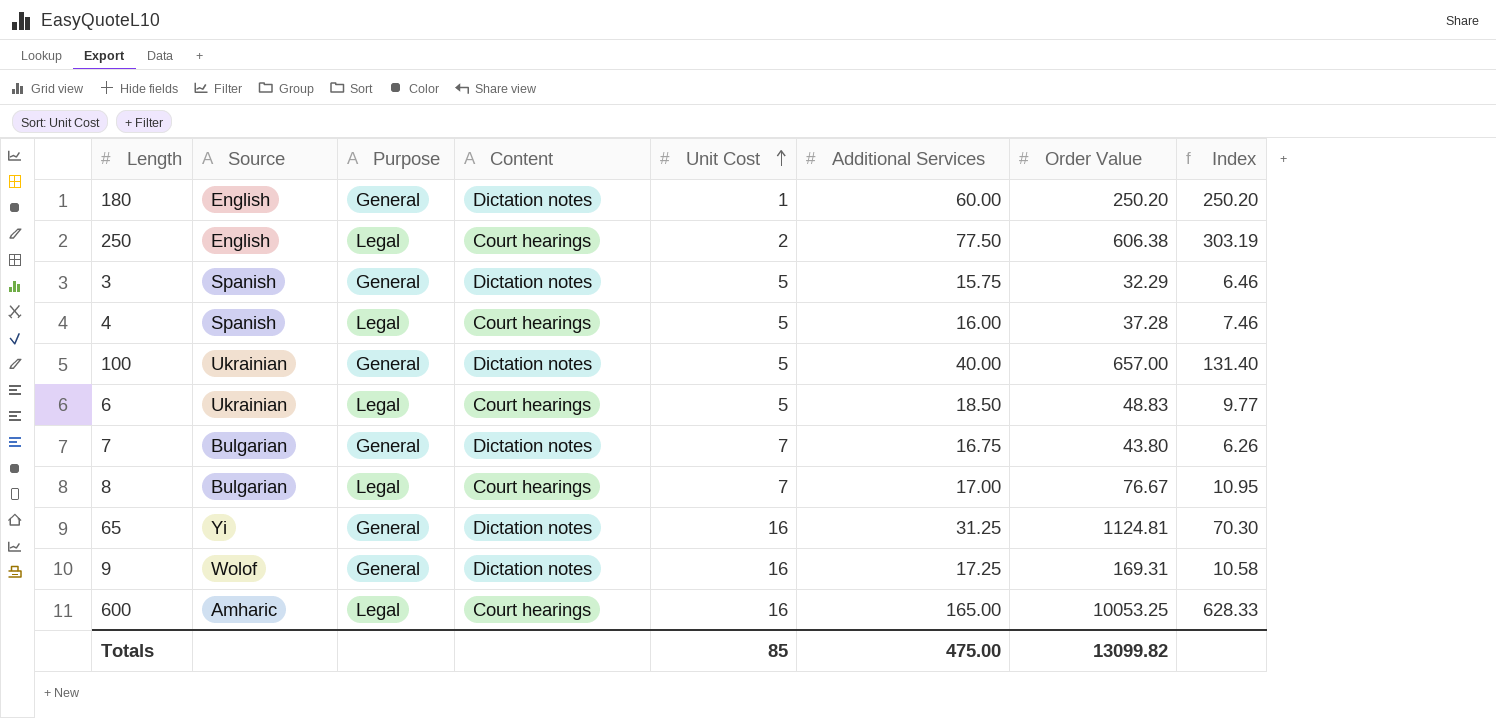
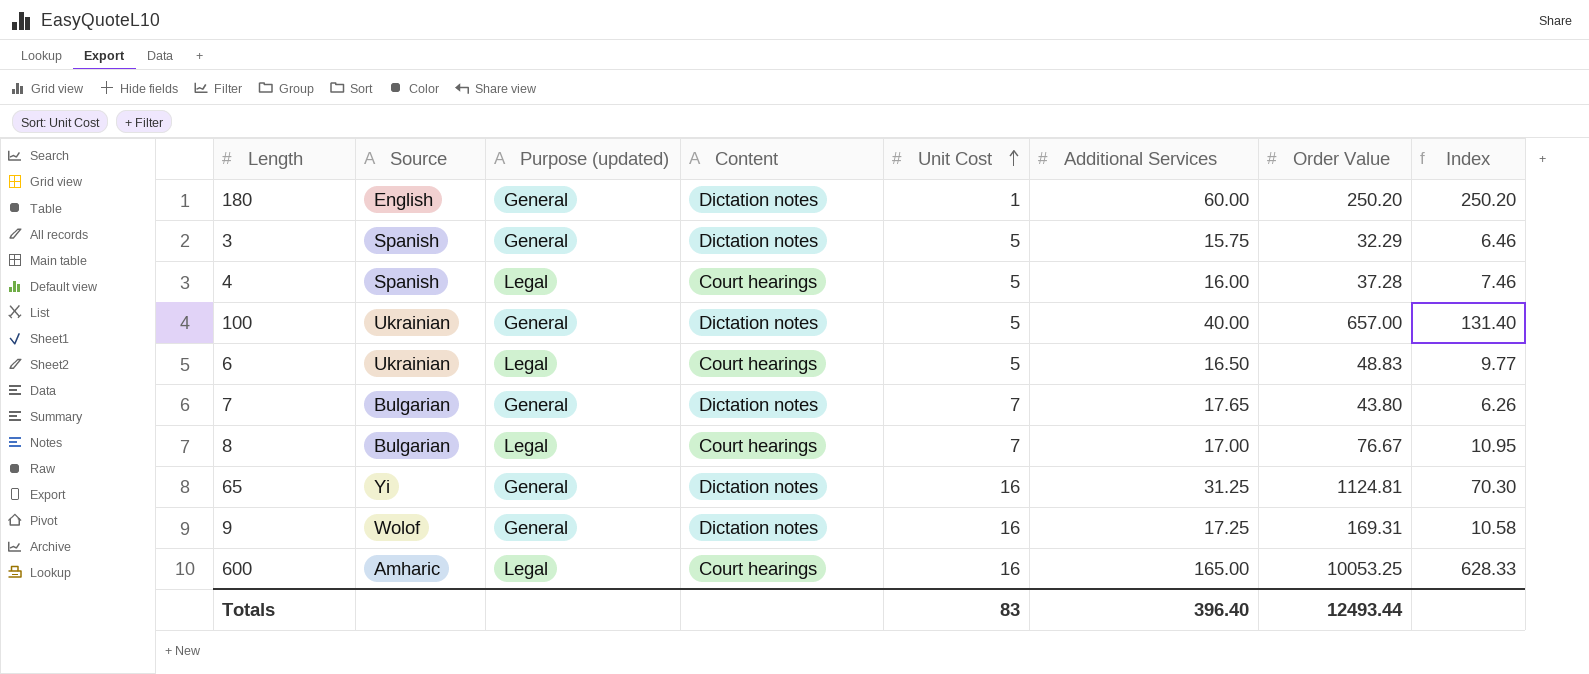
column name: Purpose -> Purpose (updated)
row 250: English | Legal | Court hearings | 2 | 77.50 | 606.38 | 303.19 -> none
6 | Additional Services: 18.50 -> 16.50
7 | Additional Services: 16.75 -> 17.65
Totals | Unit Cost: 85 -> 83
Totals | Additional Services: 475.00 -> 396.40
Totals | Order Value: 13099.82 -> 12493.44

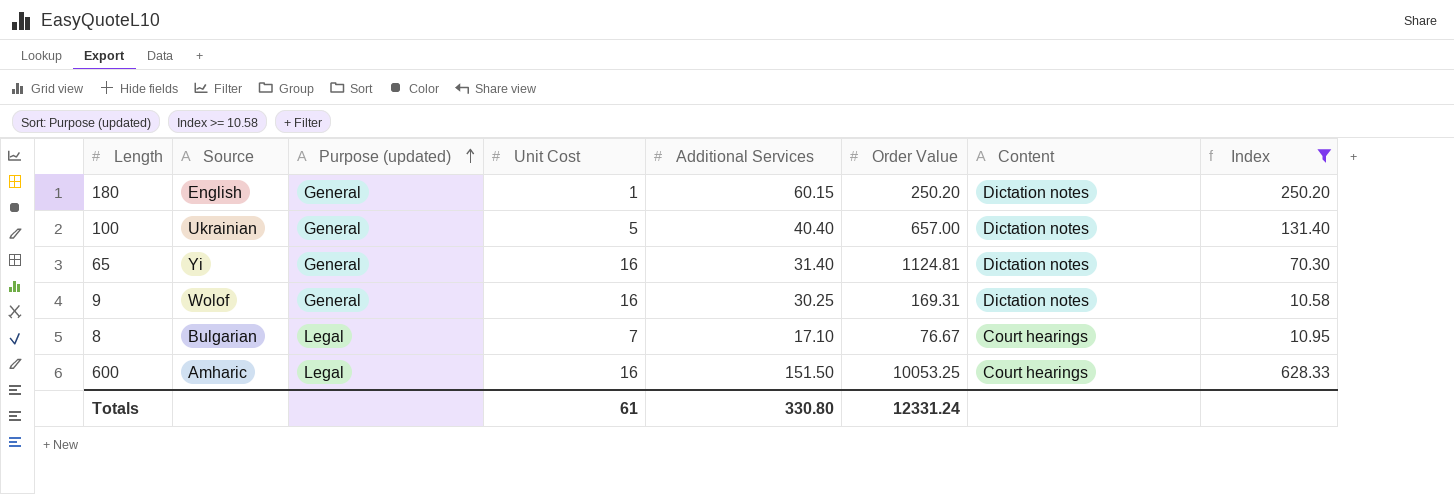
filter: none -> Index >= 10.58
row order: Unit Cost ascending -> Purpose (updated) ascending
column Content | position: 4 -> 7
180 | Additional Services: 60.00 -> 60.15
100 | Additional Services: 40.00 -> 40.40
65 | Additional Services: 31.25 -> 31.40
9 | Additional Services: 17.25 -> 30.25
8 | Additional Services: 17.00 -> 17.10
600 | Additional Services: 165.00 -> 151.50
Totals | Unit Cost: 83 -> 61
Totals | Additional Services: 396.40 -> 330.80
Totals | Order Value: 12493.44 -> 12331.24

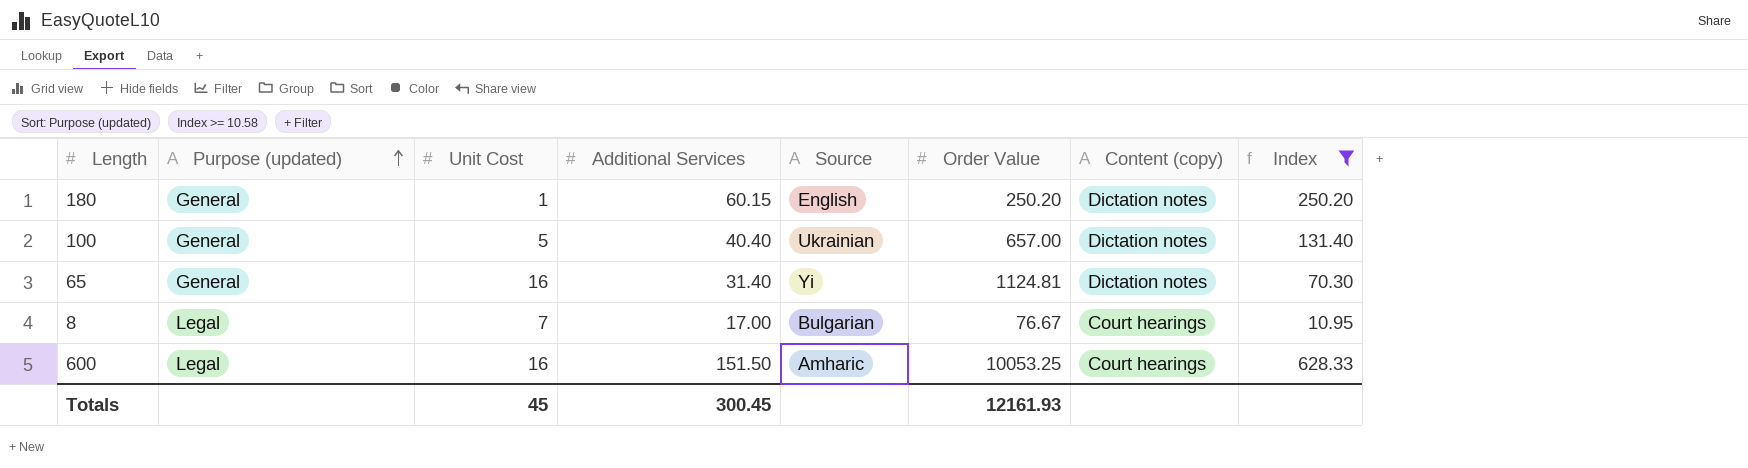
column Source | position: 2 -> 5
column name: Content -> Content (copy)
row 9: Wolof | General | 16 | 30.25 | 169.31 | Dictation notes | 10.58 -> none
8 | Additional Services: 17.10 -> 17.00
Totals | Unit Cost: 61 -> 45
Totals | Additional Services: 330.80 -> 300.45
Totals | Order Value: 12331.24 -> 12161.93

